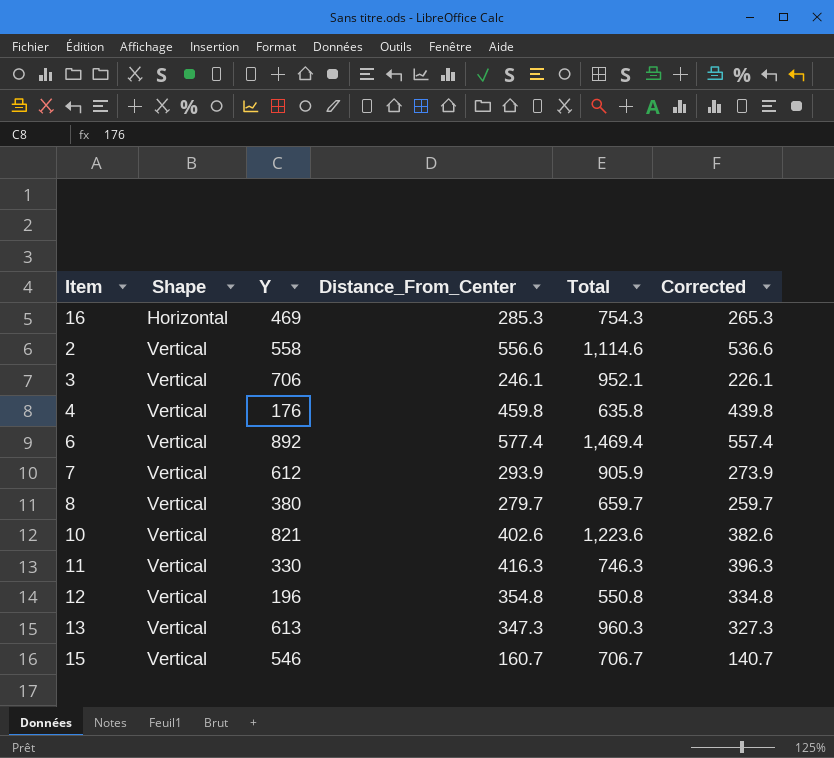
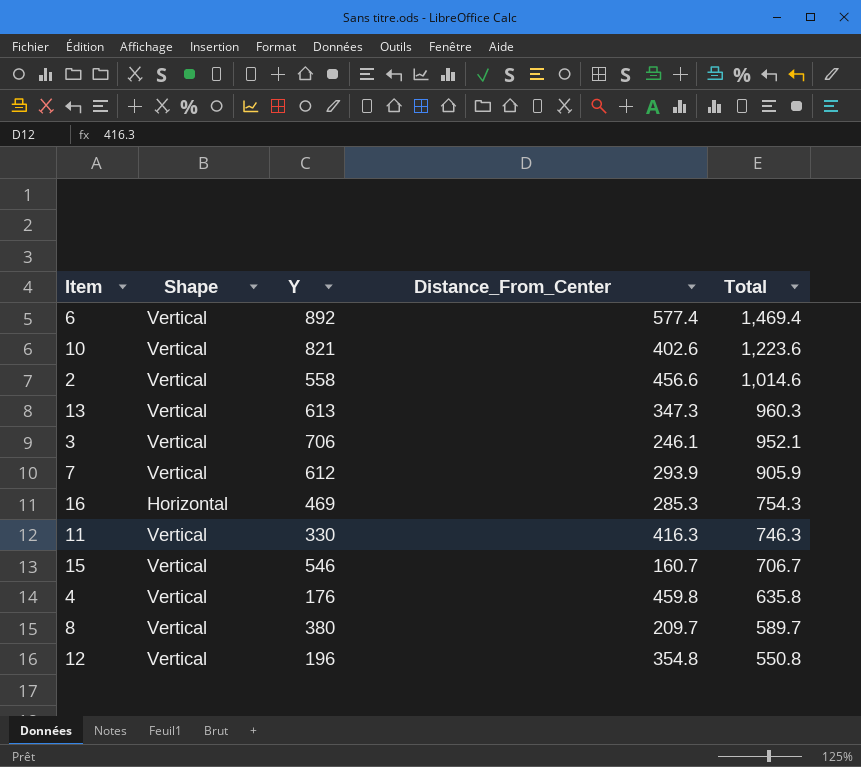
row order: Shape ascending -> Total descending
column Corrected | formula: [Distance_From_Center] - 20 -> none
2 | Distance_From_Center: 556.6 -> 456.6
2 | Total: 1,114.6 -> 1,014.6
8 | Distance_From_Center: 279.7 -> 209.7
8 | Total: 659.7 -> 589.7

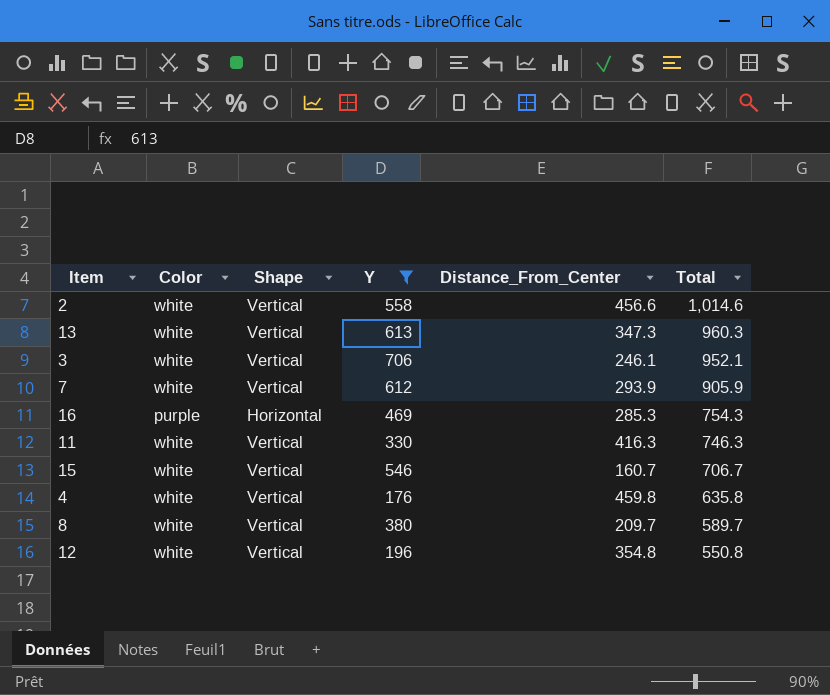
filter: none -> Y <= 706
column Color | position: none -> 2

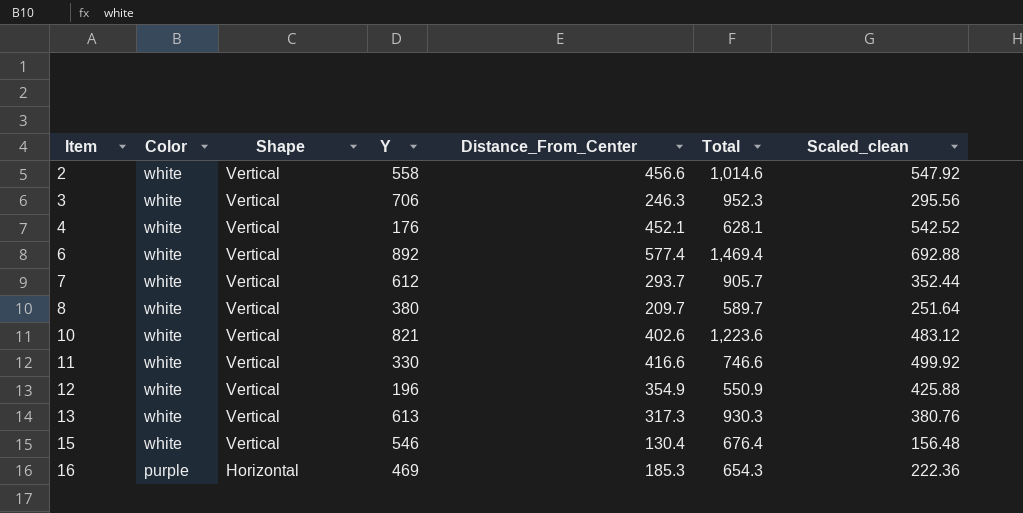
filter: Y <= 706 -> none
row order: Total descending -> Item ascending
column Scaled_clean | formula: none -> [Distance_From_Center] * 1.2
3 | Distance_From_Center: 246.1 -> 246.3
3 | Total: 952.1 -> 952.3
4 | Distance_From_Center: 459.8 -> 452.1
4 | Total: 635.8 -> 628.1
7 | Distance_From_Center: 293.9 -> 293.7
7 | Total: 905.9 -> 905.7
11 | Distance_From_Center: 416.3 -> 416.6
11 | Total: 746.3 -> 746.6
12 | Distance_From_Center: 354.8 -> 354.9
12 | Total: 550.8 -> 550.9
13 | Distance_From_Center: 347.3 -> 317.3
13 | Total: 960.3 -> 930.3
15 | Distance_From_Center: 160.7 -> 130.4
15 | Total: 706.7 -> 676.4
16 | Distance_From_Center: 285.3 -> 185.3
16 | Total: 754.3 -> 654.3

